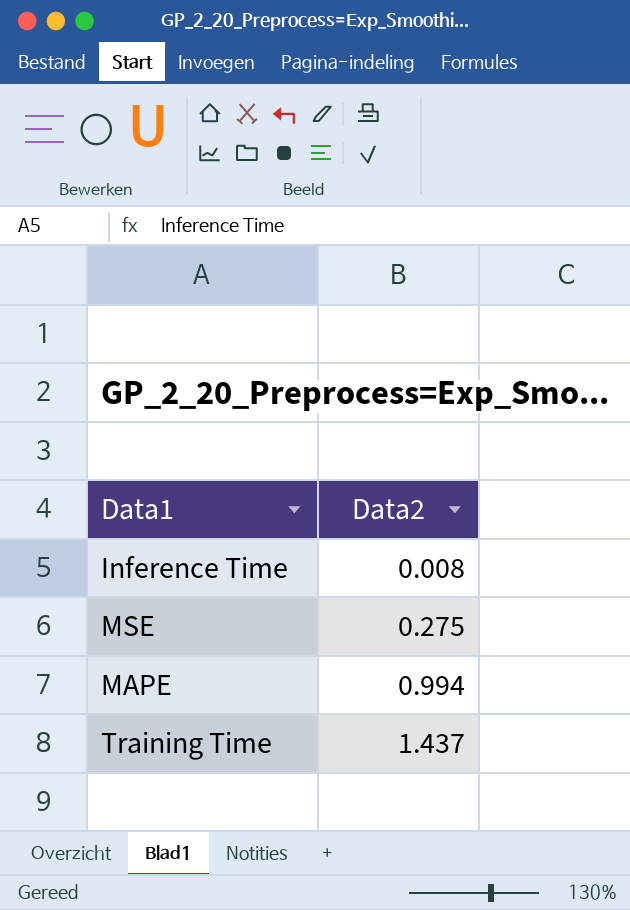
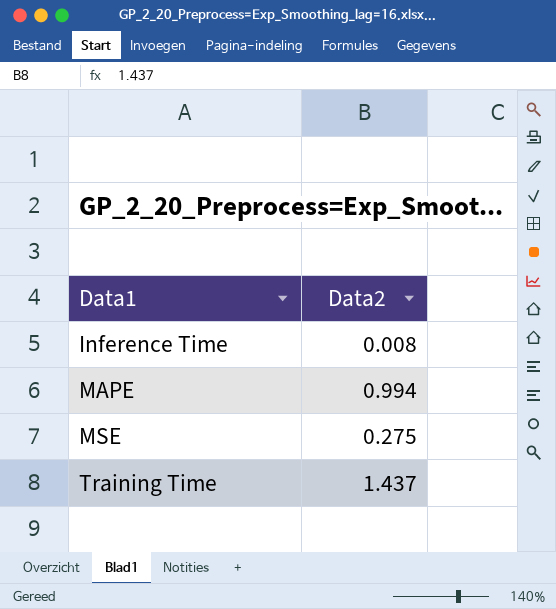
row order: Data2 ascending -> Data1 ascending

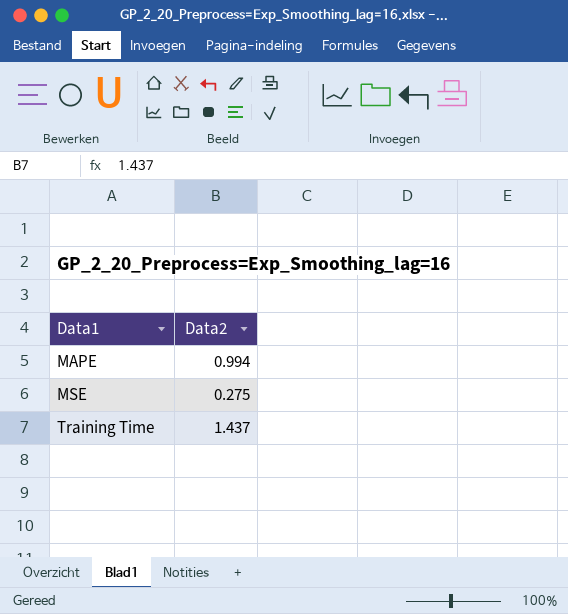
row Inference Time: 0.008 -> none

